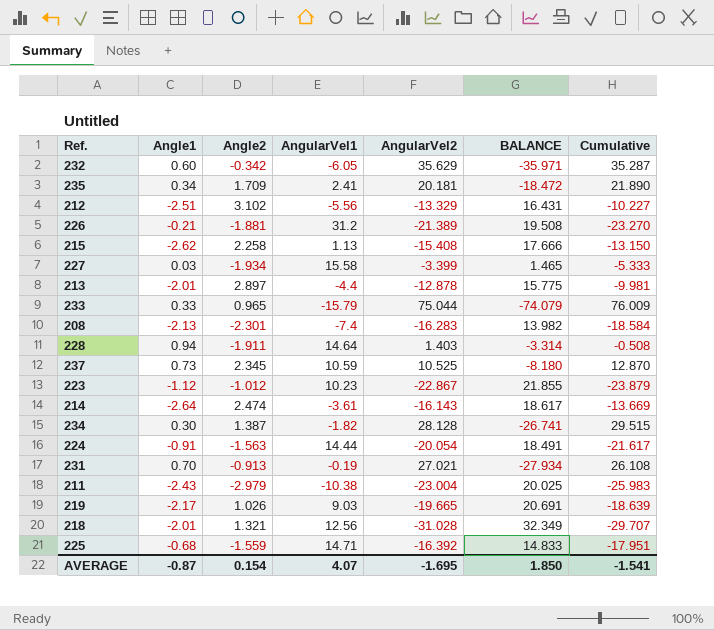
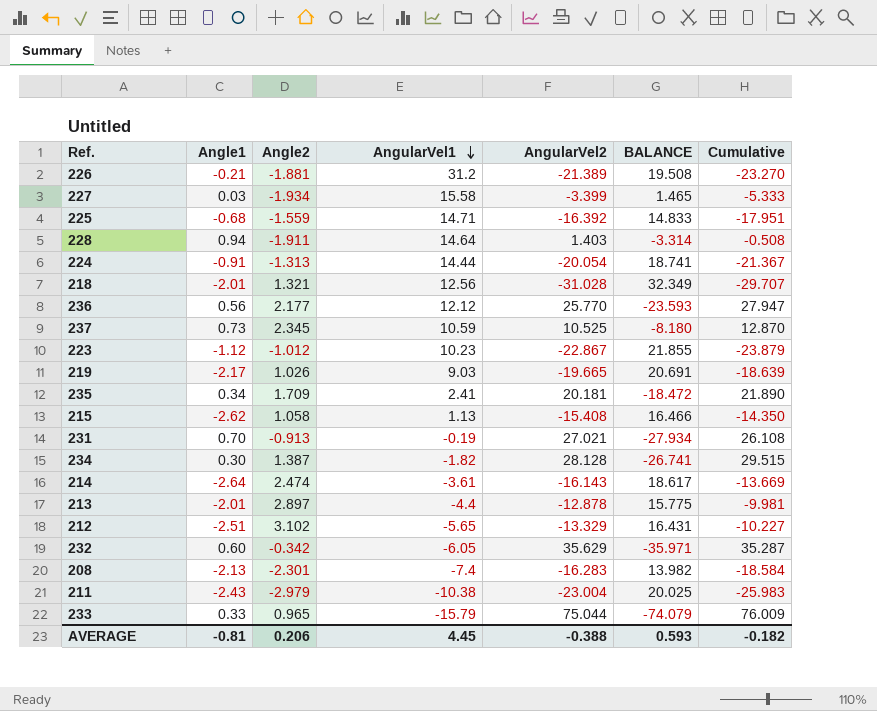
row order: none -> AngularVel1 descending
224 | Angle2: -1.563 -> -1.313
224 | BALANCE: 18.491 -> 18.741
224 | Cumulative: -21.617 -> -21.367
row 236: none -> 0.56 | 2.177 | 12.12 | 25.770 | -23.593 | 27.947
215 | Angle2: 2.258 -> 1.058
215 | BALANCE: 17.666 -> 16.466
215 | Cumulative: -13.150 -> -14.350
212 | AngularVel1: -5.56 -> -5.65
AVERAGE | Angle1: -0.87 -> -0.81
AVERAGE | Angle2: 0.154 -> 0.206
AVERAGE | AngularVel1: 4.07 -> 4.45
AVERAGE | AngularVel2: -1.695 -> -0.388
AVERAGE | BALANCE: 1.850 -> 0.593
AVERAGE | Cumulative: -1.541 -> -0.182

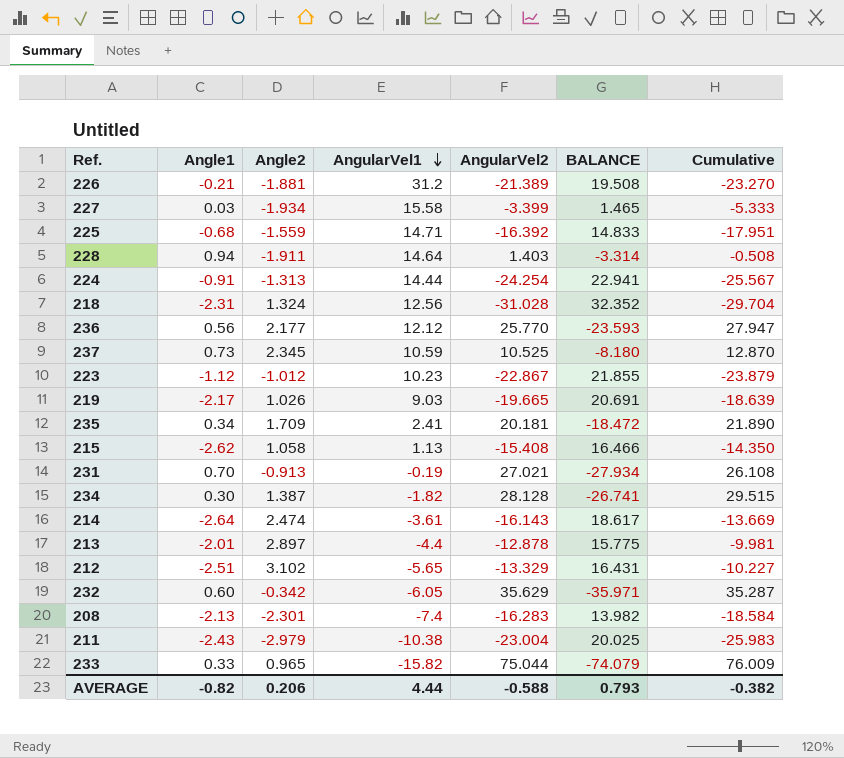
224 | AngularVel2: -20.054 -> -24.254
224 | BALANCE: 18.741 -> 22.941
224 | Cumulative: -21.367 -> -25.567
218 | Angle1: -2.01 -> -2.31
218 | Angle2: 1.321 -> 1.324
218 | BALANCE: 32.349 -> 32.352
218 | Cumulative: -29.707 -> -29.704
233 | AngularVel1: -15.79 -> -15.82
AVERAGE | Angle1: -0.81 -> -0.82
AVERAGE | AngularVel1: 4.45 -> 4.44
AVERAGE | AngularVel2: -0.388 -> -0.588
AVERAGE | BALANCE: 0.593 -> 0.793
AVERAGE | Cumulative: -0.182 -> -0.382

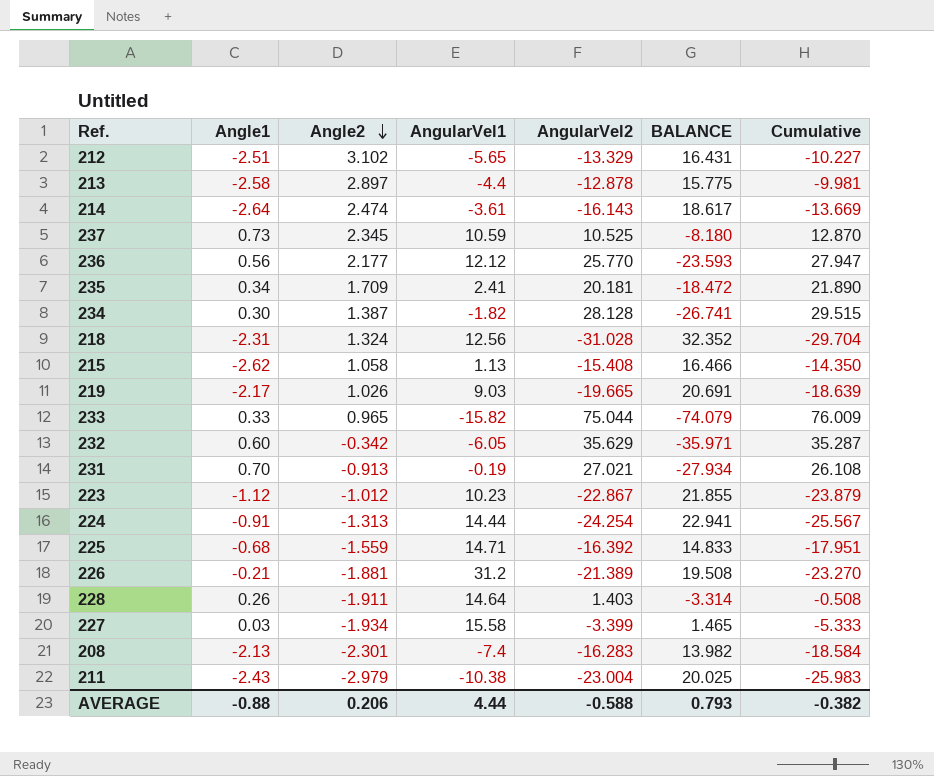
row order: AngularVel1 descending -> Angle2 descending
213 | Angle1: -2.01 -> -2.58
228 | Angle1: 0.94 -> 0.26
AVERAGE | Angle1: -0.82 -> -0.88

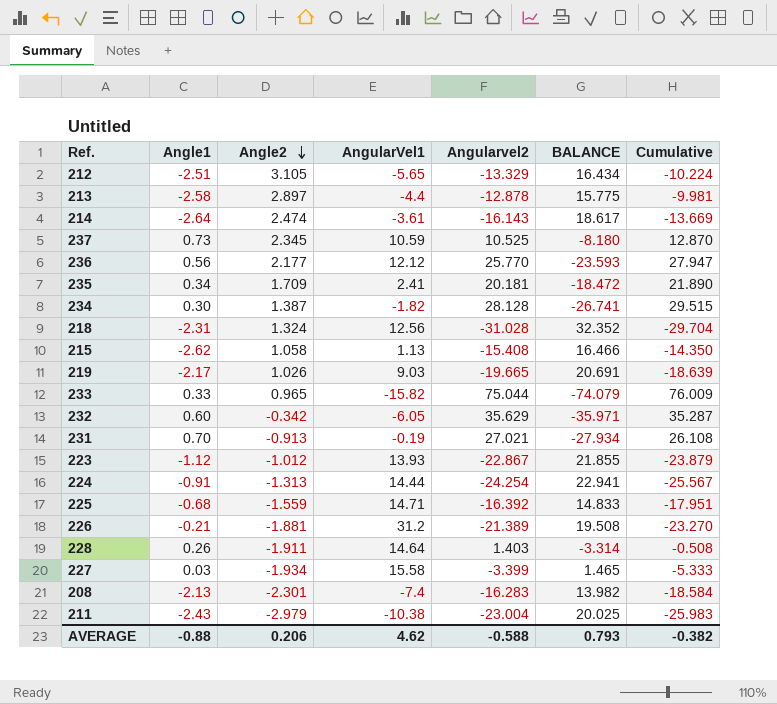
column name: AngularVel2 -> Angularvel2
212 | Angle2: 3.102 -> 3.105
212 | BALANCE: 16.431 -> 16.434
212 | Cumulative: -10.227 -> -10.224
223 | AngularVel1: 10.23 -> 13.93
AVERAGE | AngularVel1: 4.44 -> 4.62

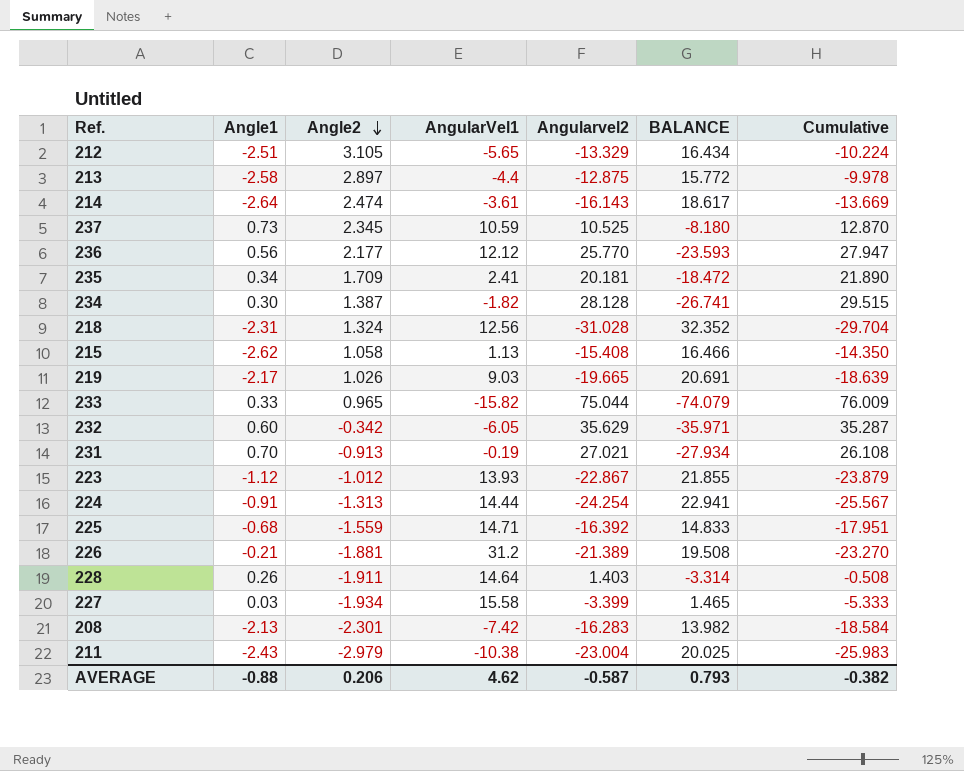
213 | Angularvel2: -12.878 -> -12.875
213 | BALANCE: 15.775 -> 15.772
213 | Cumulative: -9.981 -> -9.978
208 | AngularVel1: -7.4 -> -7.42
AVERAGE | Angularvel2: -0.588 -> -0.587

